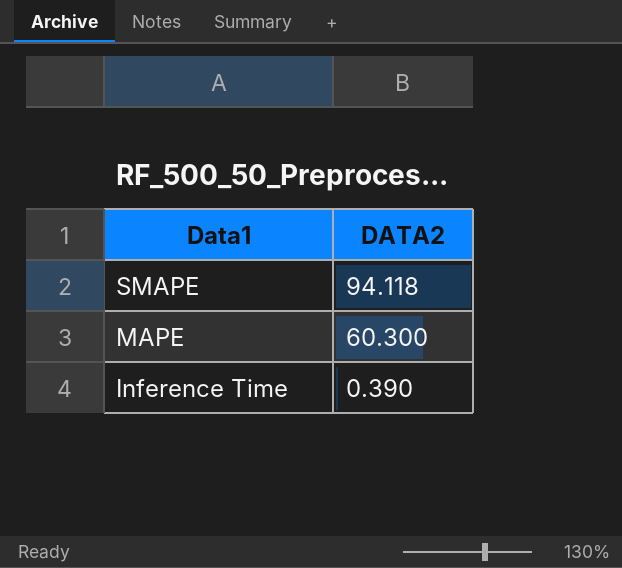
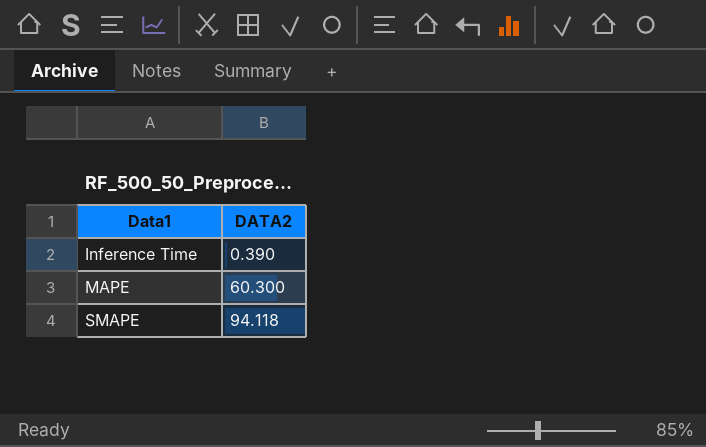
row order: Data1 descending -> Data1 ascending

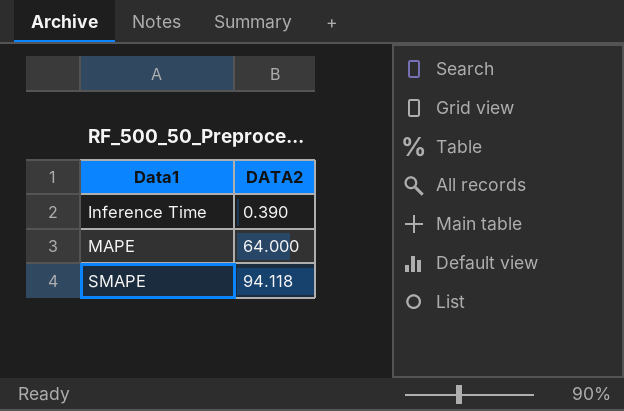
MAPE | DATA2: 60.300 -> 64.000

